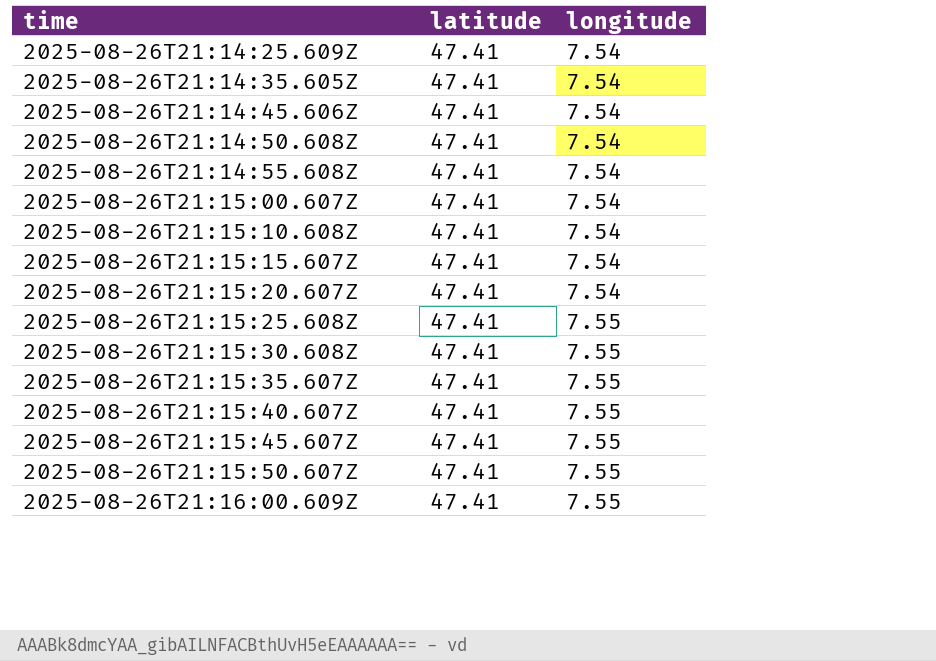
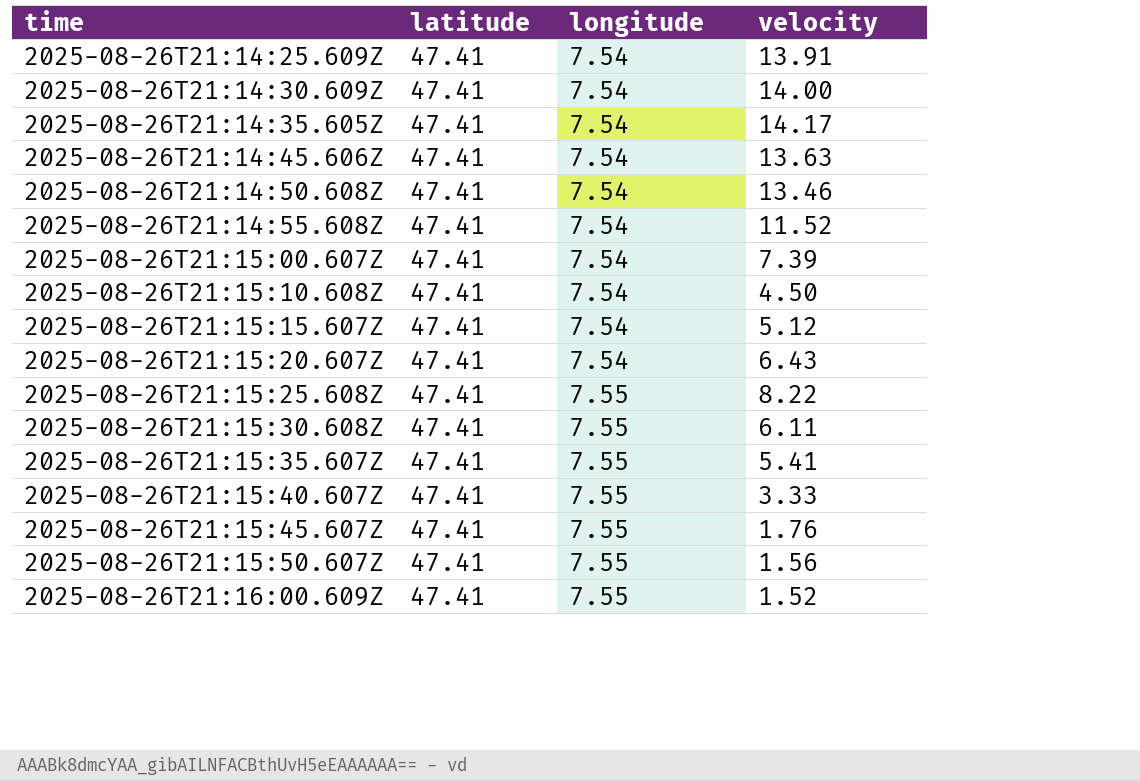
column velocity | position: none -> 4
row 2025-08-26T21:14:30.609Z: none -> 47.41 | 7.54 | 14.00

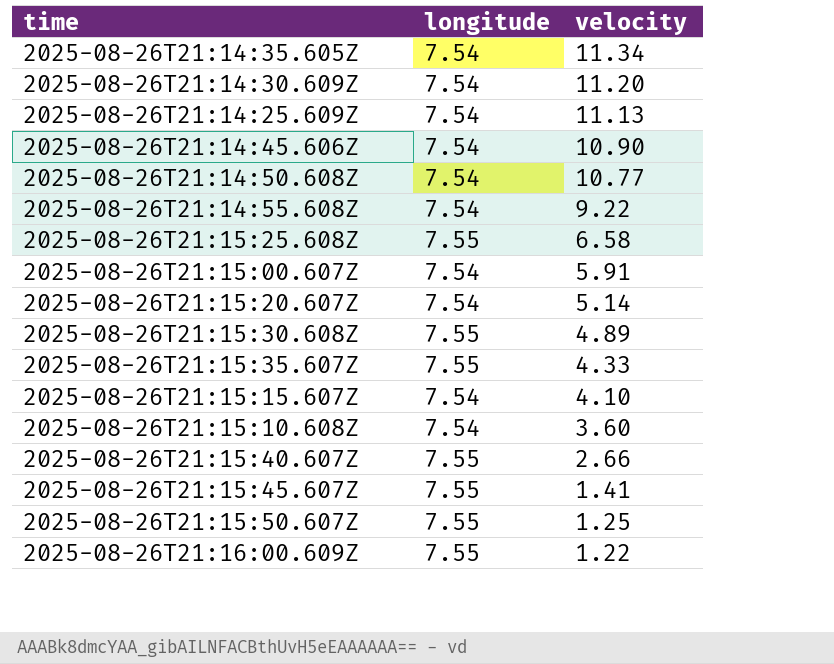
row order: time ascending -> velocity descending
column latitude | position: 2 -> none
2025-08-26T21:14:35.605Z | velocity: 14.17 -> 11.34
2025-08-26T21:14:30.609Z | velocity: 14.00 -> 11.20
2025-08-26T21:14:25.609Z | velocity: 13.91 -> 11.13
2025-08-26T21:14:45.606Z | velocity: 13.63 -> 10.90
2025-08-26T21:14:50.608Z | velocity: 13.46 -> 10.77
2025-08-26T21:14:55.608Z | velocity: 11.52 -> 9.22
2025-08-26T21:15:25.608Z | velocity: 8.22 -> 6.58
2025-08-26T21:15:00.607Z | velocity: 7.39 -> 5.91
2025-08-26T21:15:20.607Z | velocity: 6.43 -> 5.14
2025-08-26T21:15:30.608Z | velocity: 6.11 -> 4.89
2025-08-26T21:15:35.607Z | velocity: 5.41 -> 4.33
2025-08-26T21:15:15.607Z | velocity: 5.12 -> 4.10
2025-08-26T21:15:10.608Z | velocity: 4.50 -> 3.60
2025-08-26T21:15:40.607Z | velocity: 3.33 -> 2.66
2025-08-26T21:15:45.607Z | velocity: 1.76 -> 1.41
2025-08-26T21:15:50.607Z | velocity: 1.56 -> 1.25
2025-08-26T21:16:00.609Z | velocity: 1.52 -> 1.22

